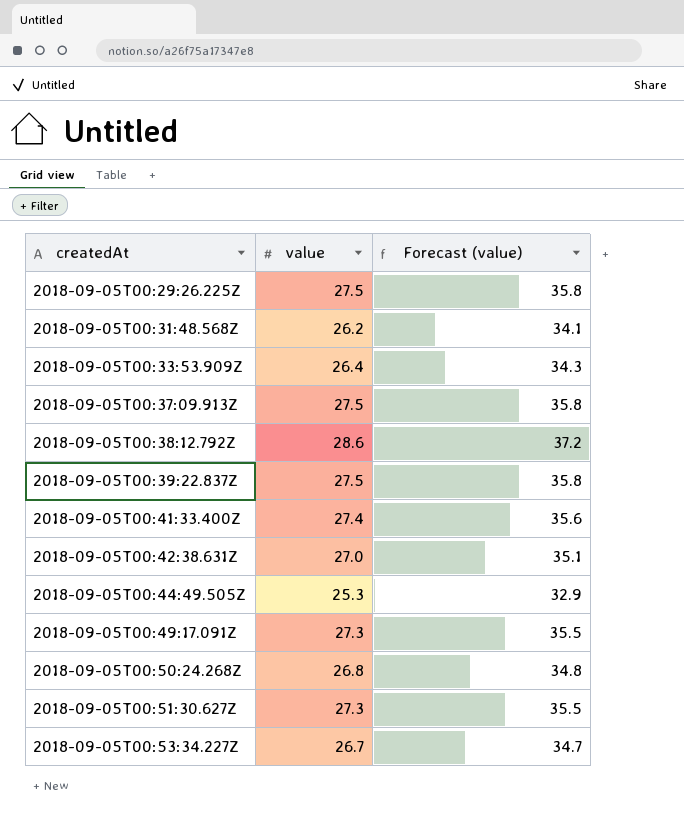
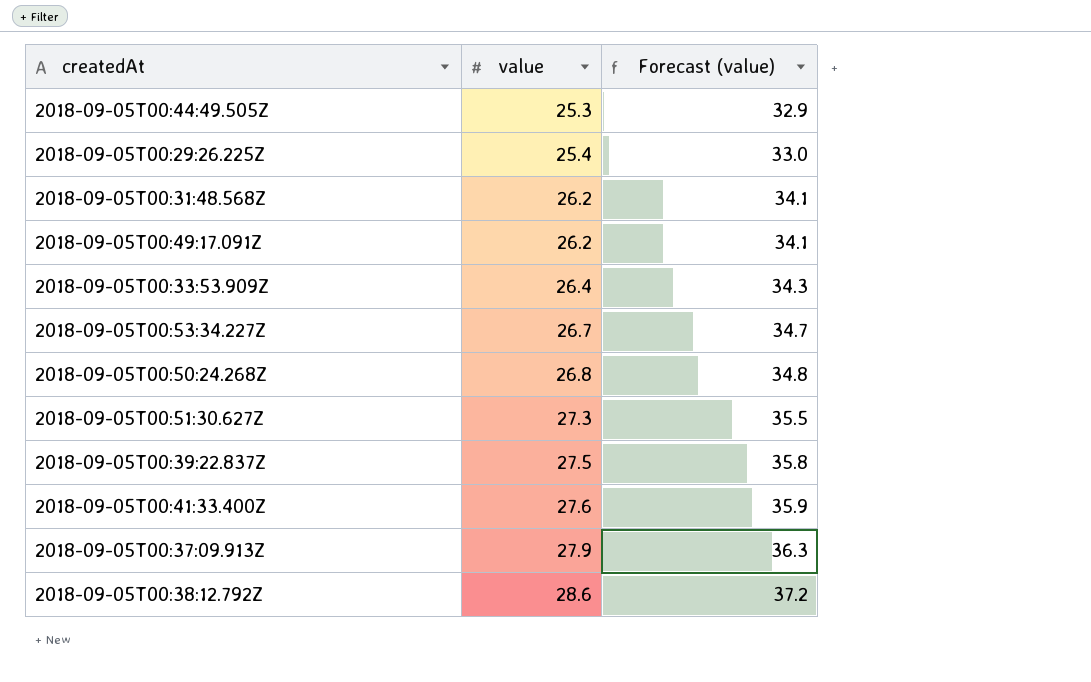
row order: createdAt ascending -> value ascending
row 2018-09-05T00:42:38.631Z: 27.0 | 35.1 -> none
2018-09-05T00:29:26.225Z | value: 27.5 -> 25.4
2018-09-05T00:29:26.225Z | Forecast (value): 35.8 -> 33.0
2018-09-05T00:49:17.091Z | value: 27.3 -> 26.2
2018-09-05T00:49:17.091Z | Forecast (value): 35.5 -> 34.1
2018-09-05T00:41:33.400Z | value: 27.4 -> 27.6
2018-09-05T00:41:33.400Z | Forecast (value): 35.6 -> 35.9
2018-09-05T00:37:09.913Z | value: 27.5 -> 27.9
2018-09-05T00:37:09.913Z | Forecast (value): 35.8 -> 36.3

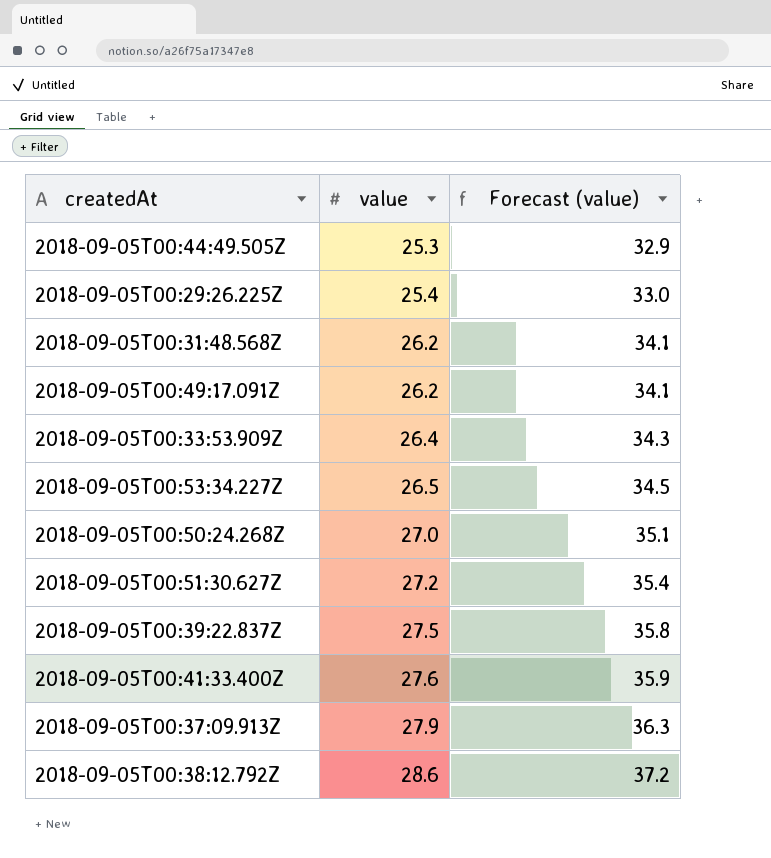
2018-09-05T00:53:34.227Z | value: 26.7 -> 26.5
2018-09-05T00:53:34.227Z | Forecast (value): 34.7 -> 34.5
2018-09-05T00:50:24.268Z | value: 26.8 -> 27.0
2018-09-05T00:50:24.268Z | Forecast (value): 34.8 -> 35.1
2018-09-05T00:51:30.627Z | value: 27.3 -> 27.2
2018-09-05T00:51:30.627Z | Forecast (value): 35.5 -> 35.4

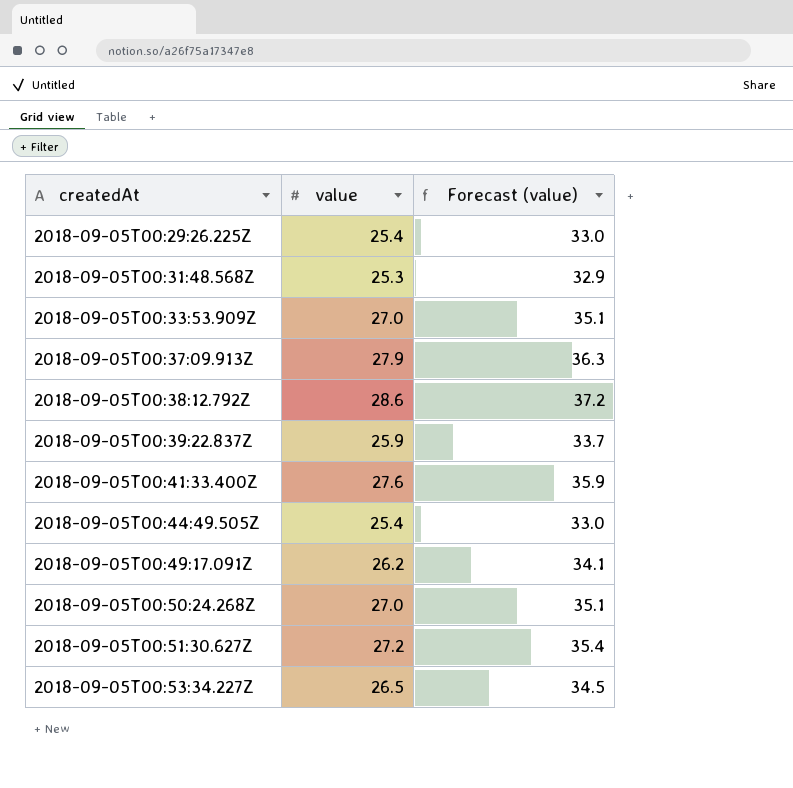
row order: value ascending -> createdAt ascending
2018-09-05T00:31:48.568Z | value: 26.2 -> 25.3
2018-09-05T00:31:48.568Z | Forecast (value): 34.1 -> 32.9
2018-09-05T00:33:53.909Z | value: 26.4 -> 27.0
2018-09-05T00:33:53.909Z | Forecast (value): 34.3 -> 35.1
2018-09-05T00:39:22.837Z | value: 27.5 -> 25.9
2018-09-05T00:39:22.837Z | Forecast (value): 35.8 -> 33.7
2018-09-05T00:44:49.505Z | value: 25.3 -> 25.4
2018-09-05T00:44:49.505Z | Forecast (value): 32.9 -> 33.0

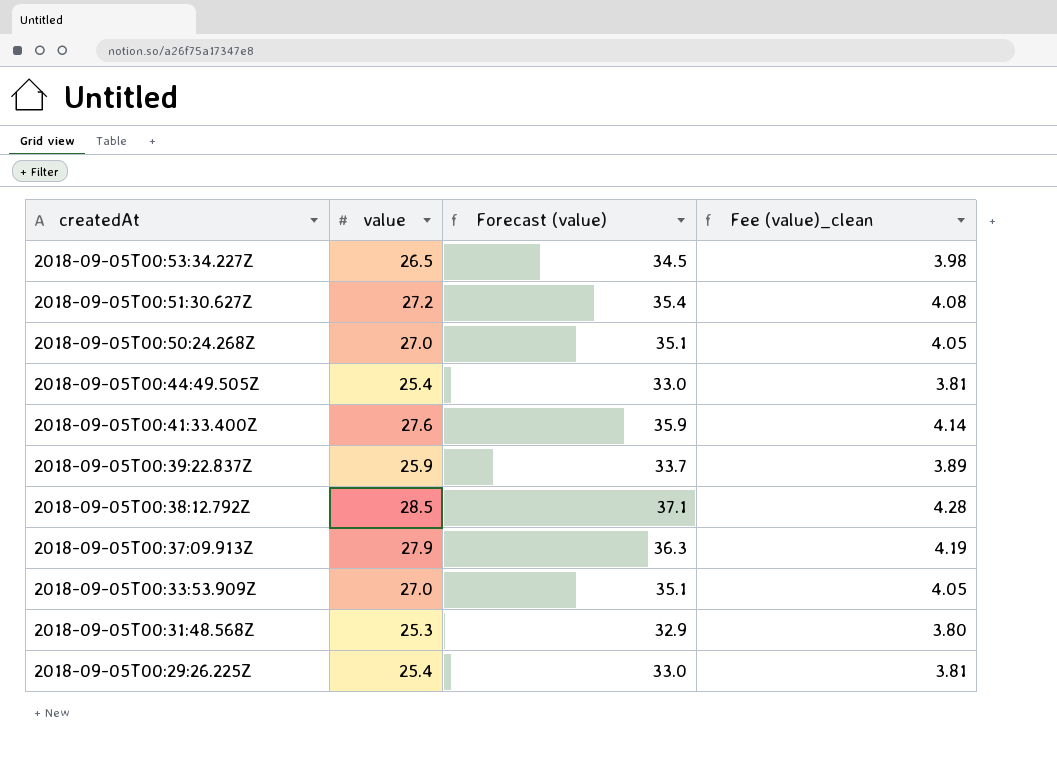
row order: createdAt ascending -> createdAt descending
column Fee (value)_clean | formula: none -> [value] * 0.15
row 2018-09-05T00:49:17.091Z: 26.2 | 34.1 -> none
2018-09-05T00:38:12.792Z | value: 28.6 -> 28.5
2018-09-05T00:38:12.792Z | Forecast (value): 37.2 -> 37.1

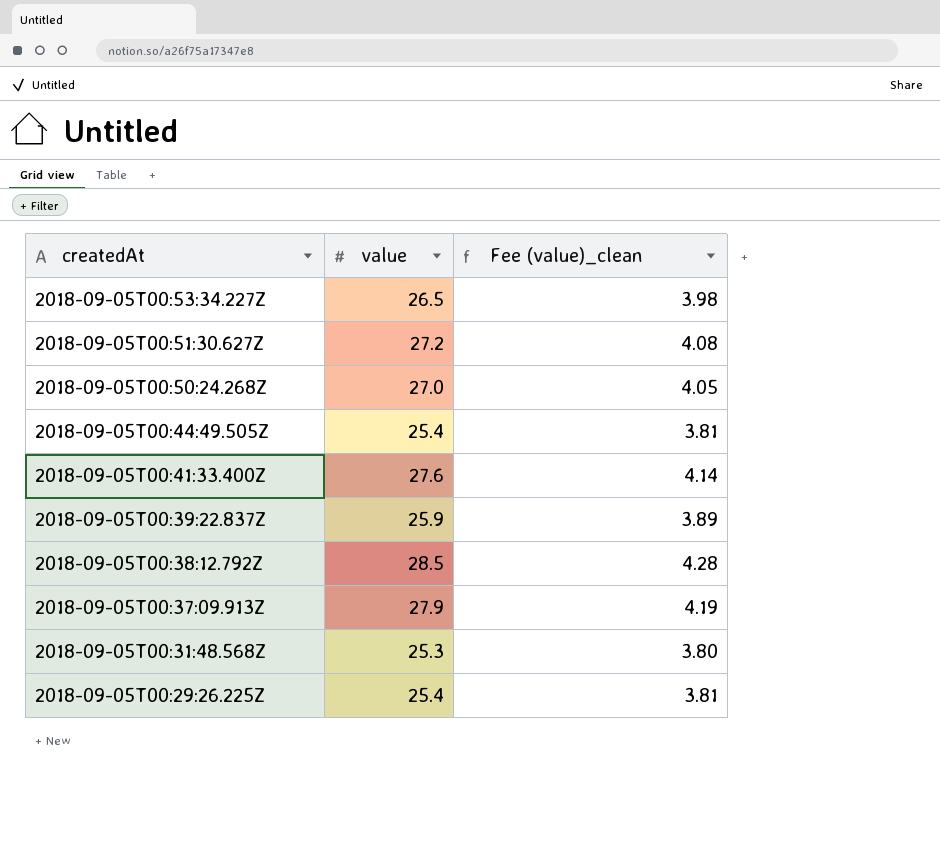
column Forecast (value) | formula: [value] * 1.3 -> none
row 2018-09-05T00:33:53.909Z: 27.0 | 35.1 | 4.05 -> none

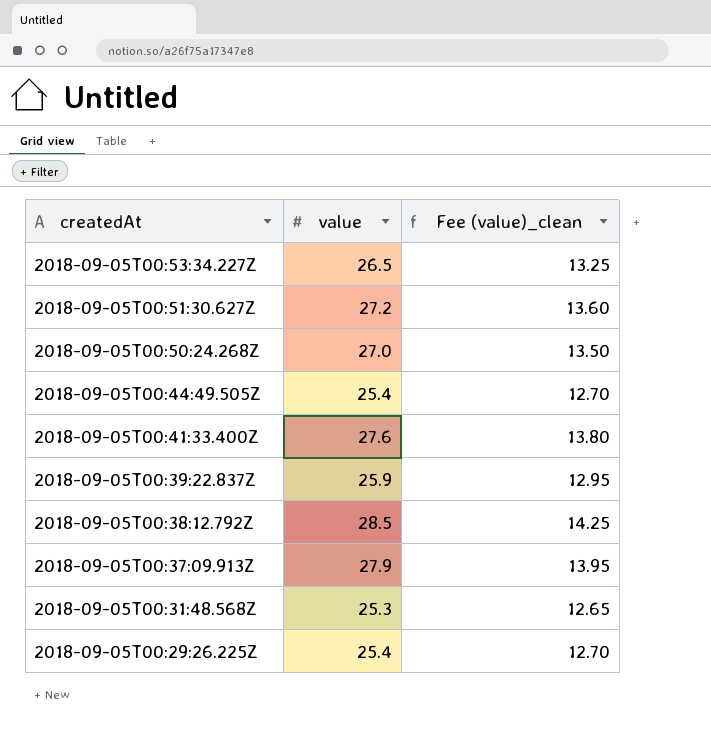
column Fee (value)_clean | formula: [value] * 0.15 -> [value] * 0.5

